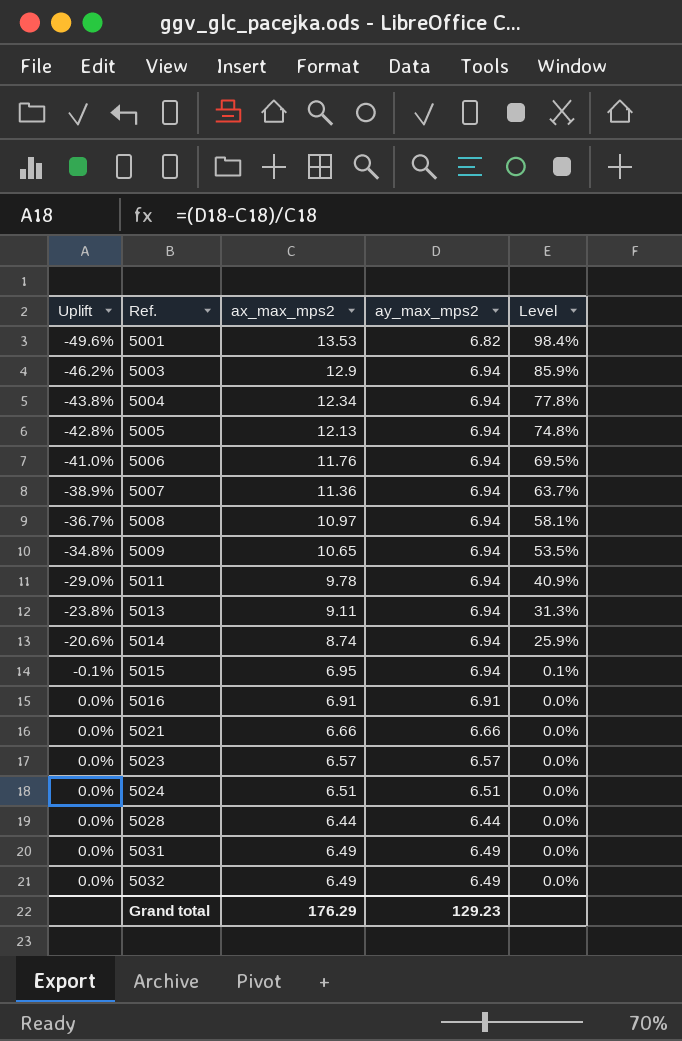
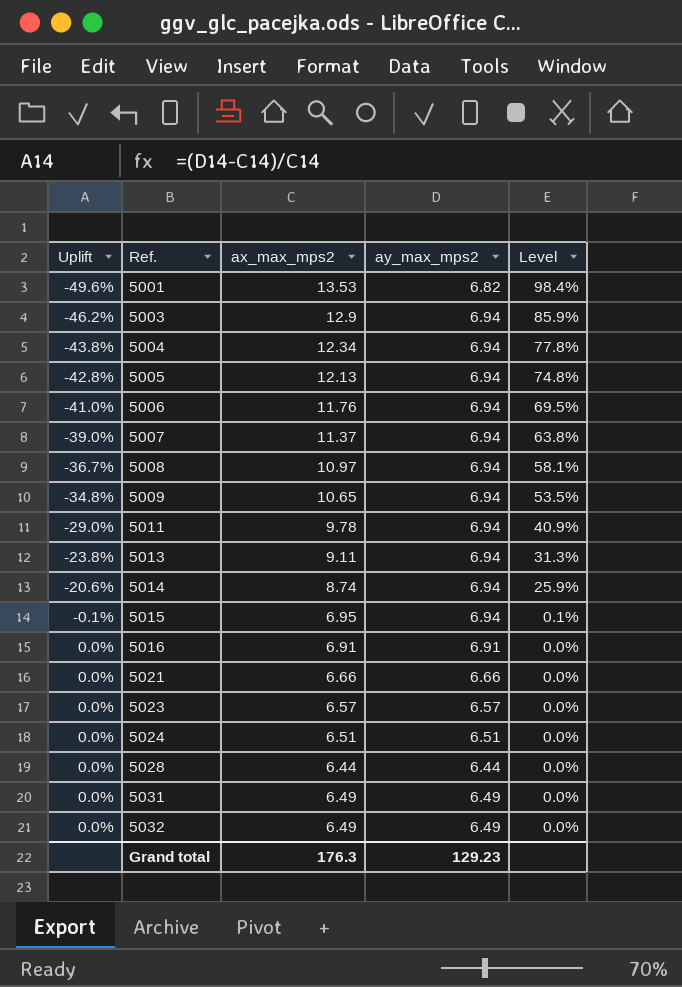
5007 | Uplift: -38.9% -> -39.0%
5007 | ax_max_mps2: 11.36 -> 11.37
5007 | Level: 63.7% -> 63.8%
Grand total | ax_max_mps2: 176.29 -> 176.3

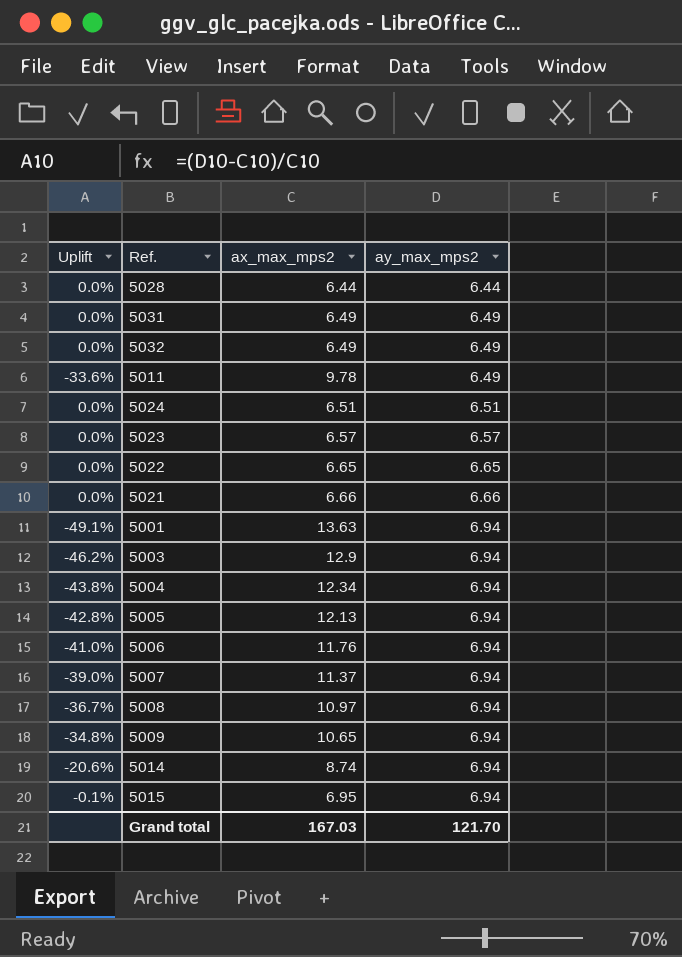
row order: Uplift ascending -> ay_max_mps2 ascending
column Level | formula: ([ax_max_mps2] - [ay_max_mps2]) / [ay_max_mps2] -> none
row 5013: -23.8% | 9.11 | 6.94 | 31.3% -> none
row 5016: 0.0% | 6.91 | 6.91 | 0.0% -> none
5011 | Uplift: -29.0% -> -33.6%
5011 | ay_max_mps2: 6.94 -> 6.49
row 5022: none -> 0.0% | 6.65 | 6.65
5001 | Uplift: -49.6% -> -49.1%
5001 | ax_max_mps2: 13.53 -> 13.63
5001 | ay_max_mps2: 6.82 -> 6.94
Grand total | ax_max_mps2: 176.3 -> 167.03
Grand total | ay_max_mps2: 129.23 -> 121.70

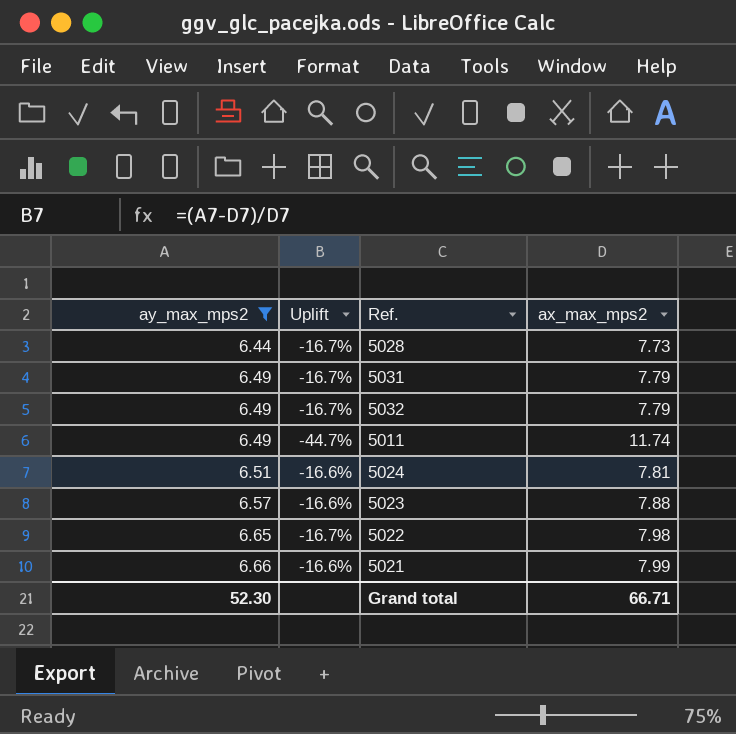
filter: none -> ay_max_mps2 != 6.94
column ay_max_mps2 | position: 4 -> 1
5028 | Uplift: 0.0% -> -16.7%
5028 | ax_max_mps2: 6.44 -> 7.73
5031 | Uplift: 0.0% -> -16.7%
5031 | ax_max_mps2: 6.49 -> 7.79
5032 | Uplift: 0.0% -> -16.7%
5032 | ax_max_mps2: 6.49 -> 7.79
5011 | Uplift: -33.6% -> -44.7%
5011 | ax_max_mps2: 9.78 -> 11.74
5024 | Uplift: 0.0% -> -16.6%
5024 | ax_max_mps2: 6.51 -> 7.81
5023 | Uplift: 0.0% -> -16.6%
5023 | ax_max_mps2: 6.57 -> 7.88
5022 | Uplift: 0.0% -> -16.7%
5022 | ax_max_mps2: 6.65 -> 7.98
5021 | Uplift: 0.0% -> -16.6%
5021 | ax_max_mps2: 6.66 -> 7.99
Grand total | ay_max_mps2: 121.70 -> 52.30
Grand total | ax_max_mps2: 167.03 -> 66.71

